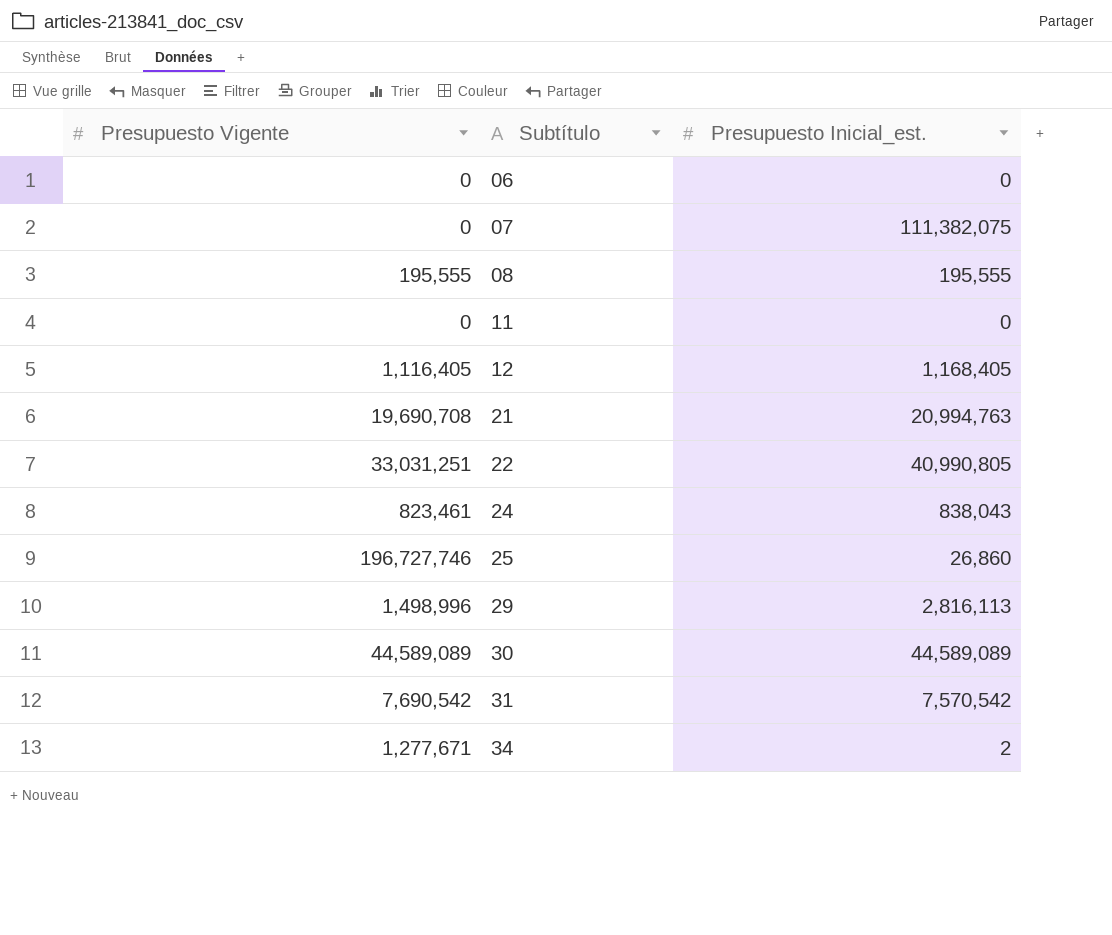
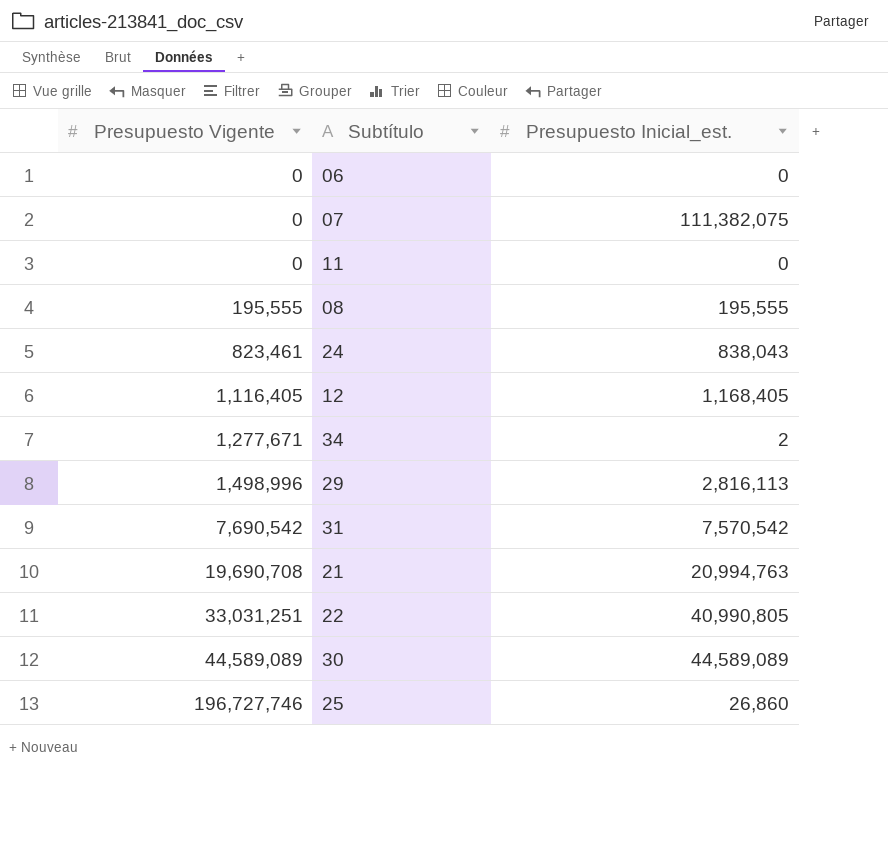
row order: Subtítulo ascending -> Presupuesto Vigente ascending

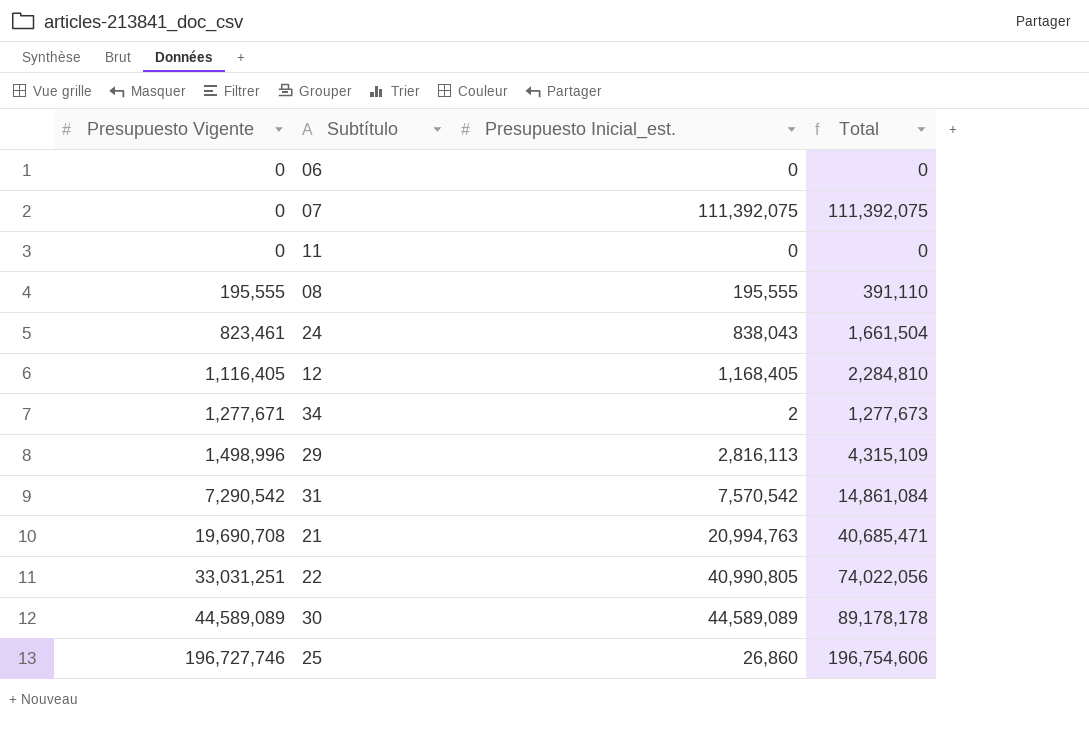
column Total | formula: none -> [Presupuesto Vigente] + [Presupuesto Inicial_est.]
07 | Presupuesto Inicial_est.: 111,382,075 -> 111,392,075
31 | Presupuesto Vigente: 7,690,542 -> 7,290,542

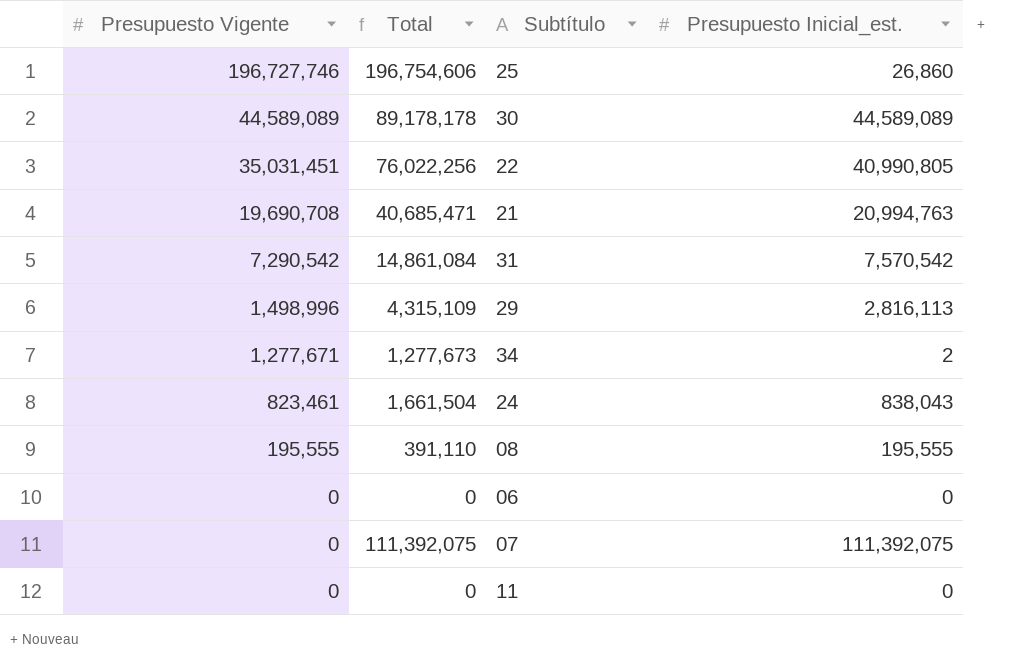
row order: Presupuesto Vigente ascending -> Presupuesto Vigente descending
column Total | position: 4 -> 2
row 12: 1,116,405 | 1,168,405 | 2,284,810 -> none
22 | Presupuesto Vigente: 33,031,251 -> 35,031,451
22 | Total: 74,022,056 -> 76,022,256

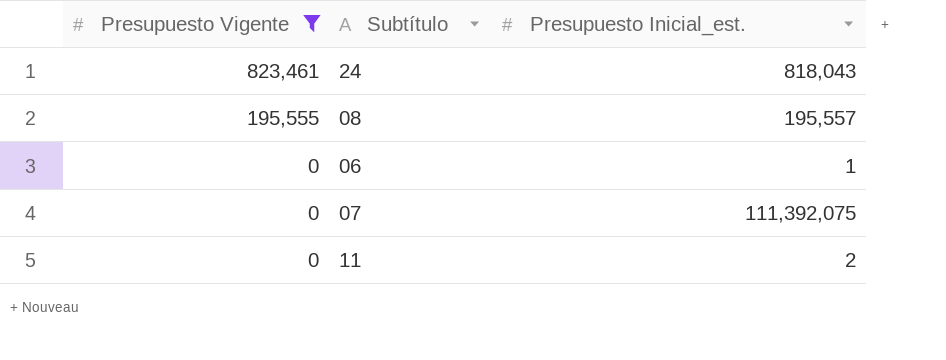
filter: none -> Presupuesto Vigente <= 823,461
column Total | formula: [Presupuesto Vigente] + [Presupuesto Inicial_est.] -> none
24 | Presupuesto Inicial_est.: 838,043 -> 818,043
08 | Presupuesto Inicial_est.: 195,555 -> 195,557
06 | Presupuesto Inicial_est.: 0 -> 1
11 | Presupuesto Inicial_est.: 0 -> 2

